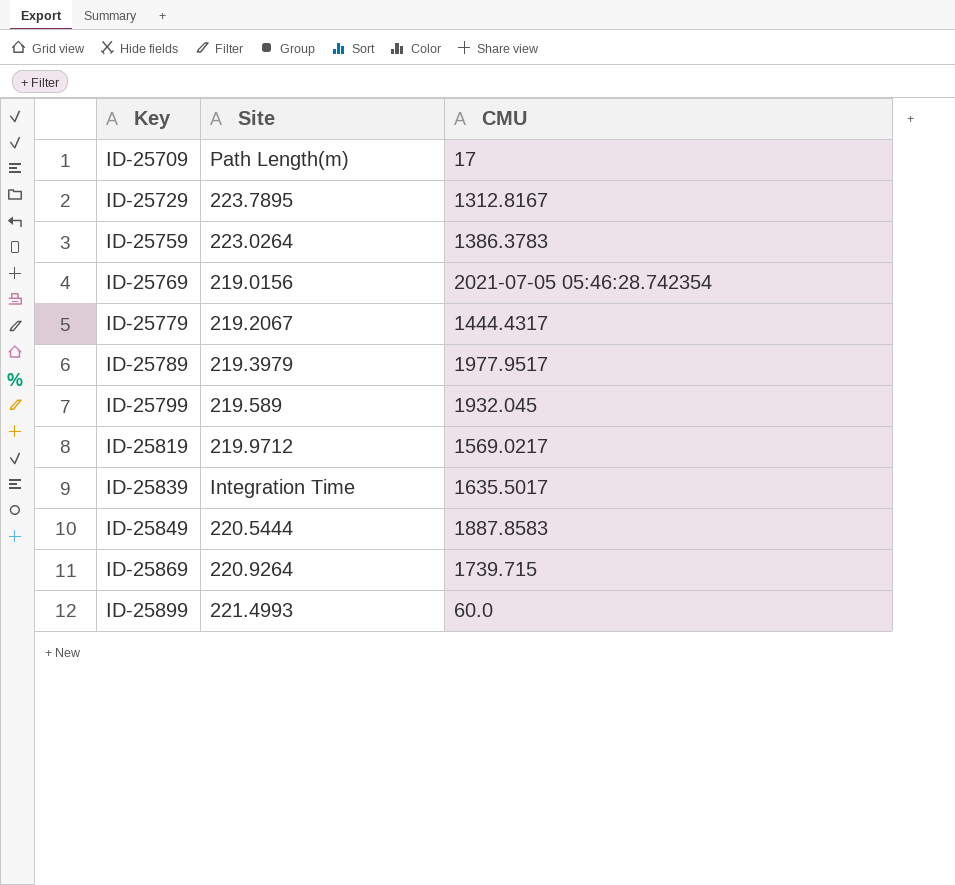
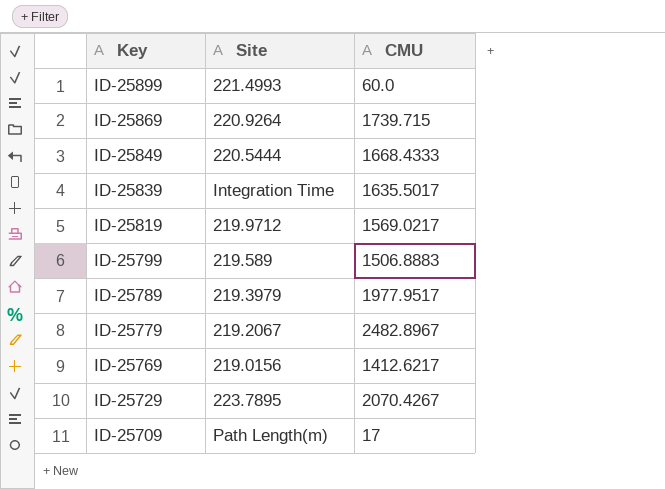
row order: Key ascending -> Key descending
row ID-25759: 223.0264 | 1386.3783 -> none
ID-25849 | CMU: 1887.8583 -> 1668.4333
ID-25799 | CMU: 1932.045 -> 1506.8883
ID-25779 | CMU: 1444.4317 -> 2482.8967
ID-25769 | CMU: 2021-07-05 05:46:28.742354 -> 1412.6217
ID-25729 | CMU: 1312.8167 -> 2070.4267

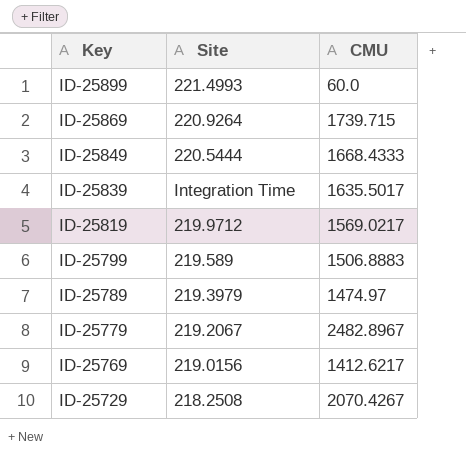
row ID-25709: Path Length(m) | 17 -> none
ID-25789 | CMU: 1977.9517 -> 1474.97
ID-25729 | Site: 223.7895 -> 218.2508

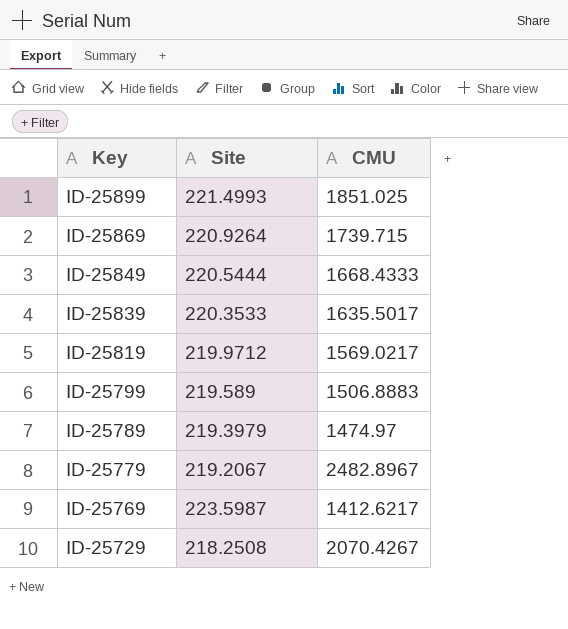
ID-25899 | CMU: 60.0 -> 1851.025
ID-25839 | Site: Integration Time -> 220.3533
ID-25769 | Site: 219.0156 -> 223.5987

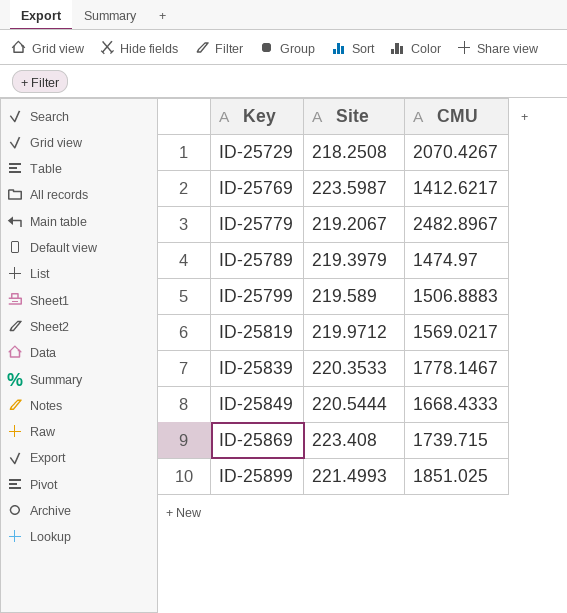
row order: Key descending -> Key ascending
ID-25839 | CMU: 1635.5017 -> 1778.1467
ID-25869 | Site: 220.9264 -> 223.408

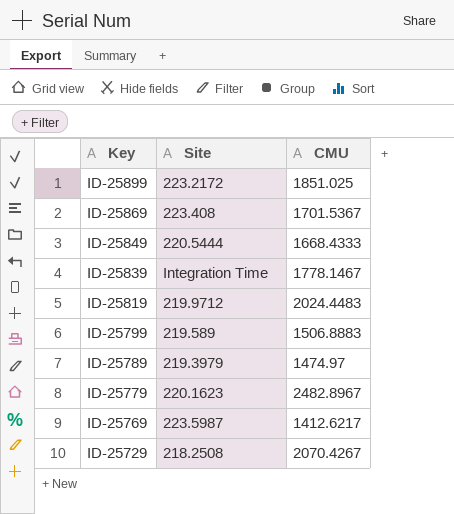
row order: Key ascending -> Key descending
ID-25899 | Site: 221.4993 -> 223.2172
ID-25869 | CMU: 1739.715 -> 1701.5367
ID-25839 | Site: 220.3533 -> Integration Time
ID-25819 | CMU: 1569.0217 -> 2024.4483
ID-25779 | Site: 219.2067 -> 220.1623

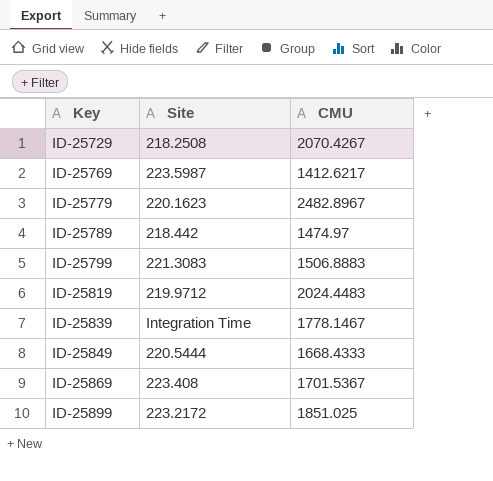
row order: Key descending -> Key ascending
ID-25789 | Site: 219.3979 -> 218.442
ID-25799 | Site: 219.589 -> 221.3083

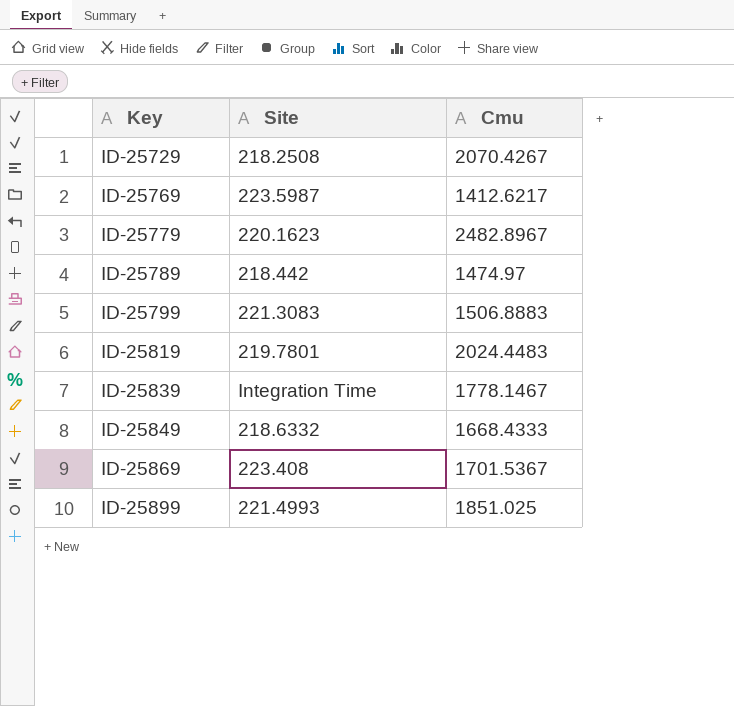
column name: CMU -> Cmu
ID-25819 | Site: 219.9712 -> 219.7801
ID-25849 | Site: 220.5444 -> 218.6332
ID-25899 | Site: 223.2172 -> 221.4993

